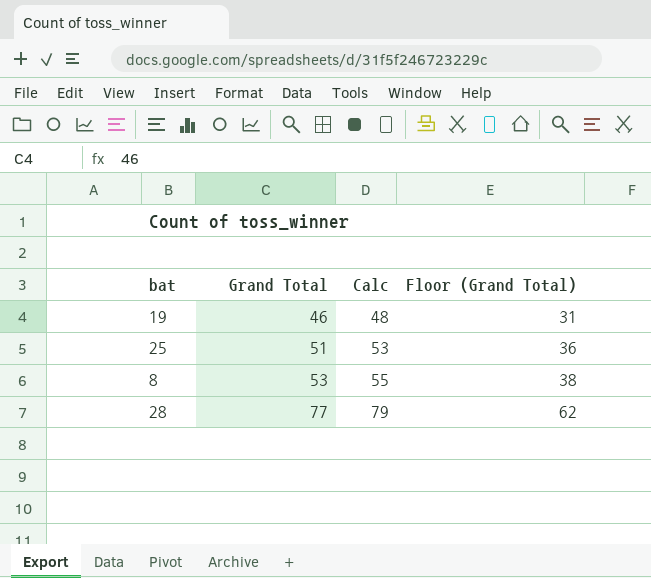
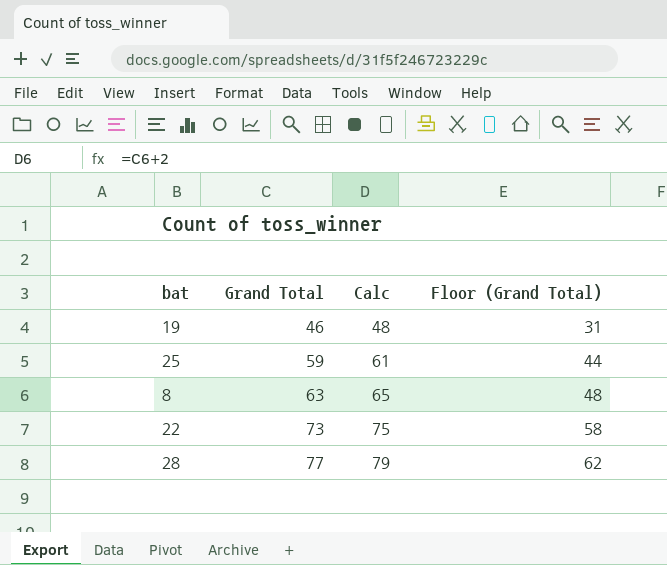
25 | Grand Total: 51 -> 59
25 | Calc: 53 -> 61
25 | Floor (Grand Total): 36 -> 44
8 | Grand Total: 53 -> 63
8 | Calc: 55 -> 65
8 | Floor (Grand Total): 38 -> 48
row 22: none -> 73 | 75 | 58

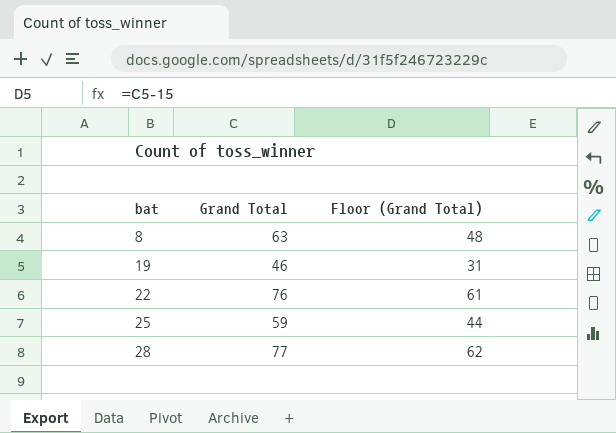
row order: Grand Total ascending -> bat ascending
column Calc | formula: [Grand Total] + 2 -> none
22 | Grand Total: 73 -> 76
22 | Floor (Grand Total): 58 -> 61

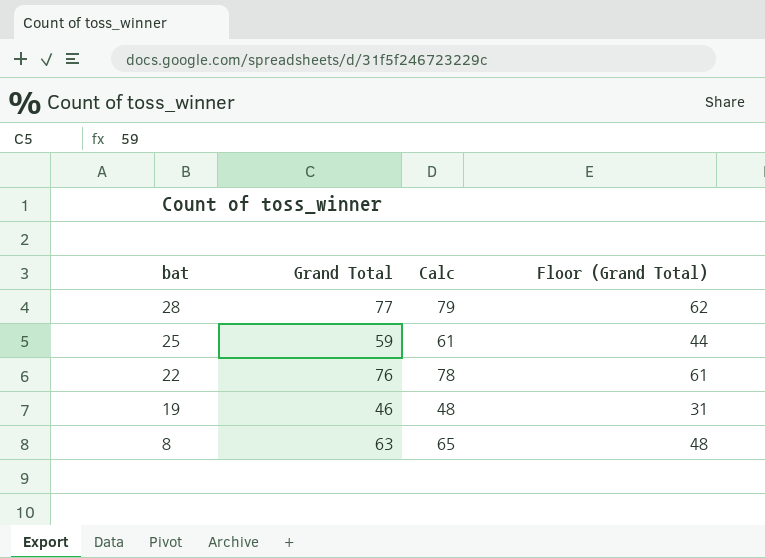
row order: bat ascending -> bat descending
column Calc | formula: none -> [Grand Total] + 2

